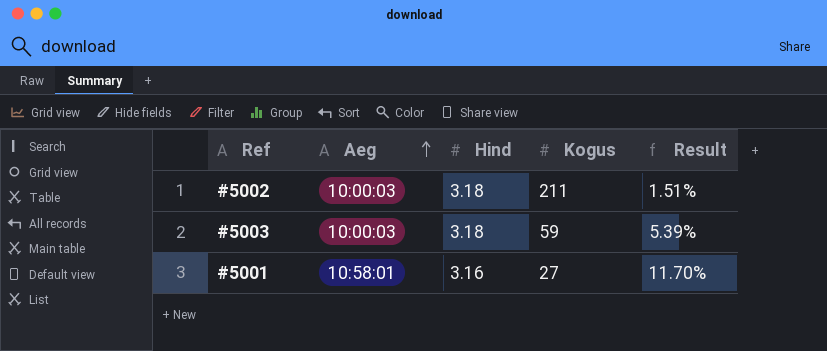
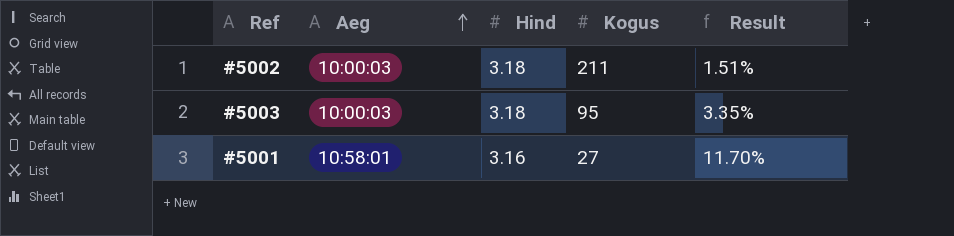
#5003 | Kogus: 59 -> 95
#5003 | Result: 5.39% -> 3.35%

